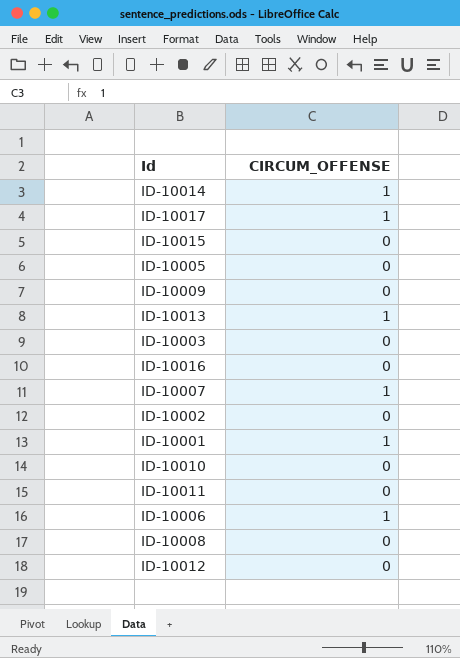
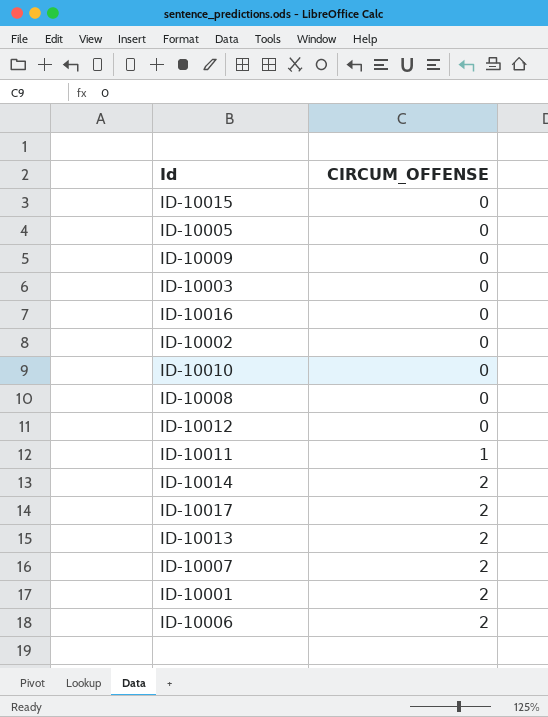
row order: none -> CIRCUM_OFFENSE ascending
ID-10011 | CIRCUM_OFFENSE: 0 -> 1
ID-10014 | CIRCUM_OFFENSE: 1 -> 2
ID-10017 | CIRCUM_OFFENSE: 1 -> 2
ID-10013 | CIRCUM_OFFENSE: 1 -> 2
ID-10007 | CIRCUM_OFFENSE: 1 -> 2
ID-10001 | CIRCUM_OFFENSE: 1 -> 2
ID-10006 | CIRCUM_OFFENSE: 1 -> 2

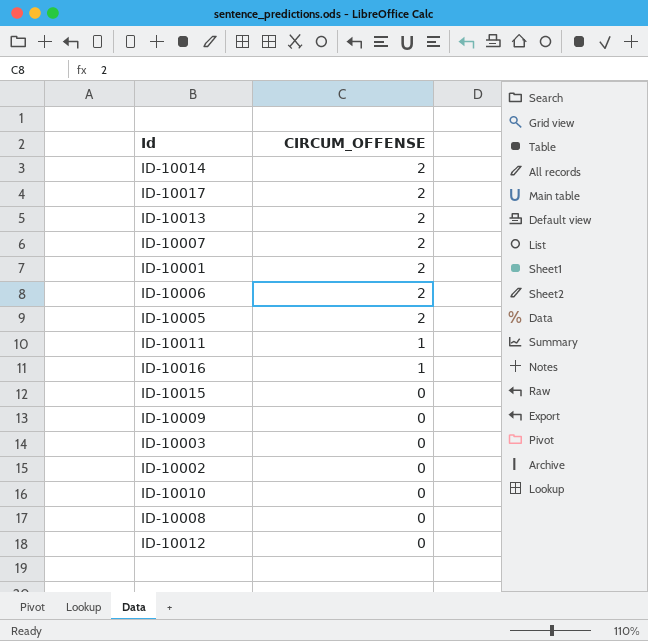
row order: CIRCUM_OFFENSE ascending -> CIRCUM_OFFENSE descending
ID-10005 | CIRCUM_OFFENSE: 0 -> 2
ID-10016 | CIRCUM_OFFENSE: 0 -> 1

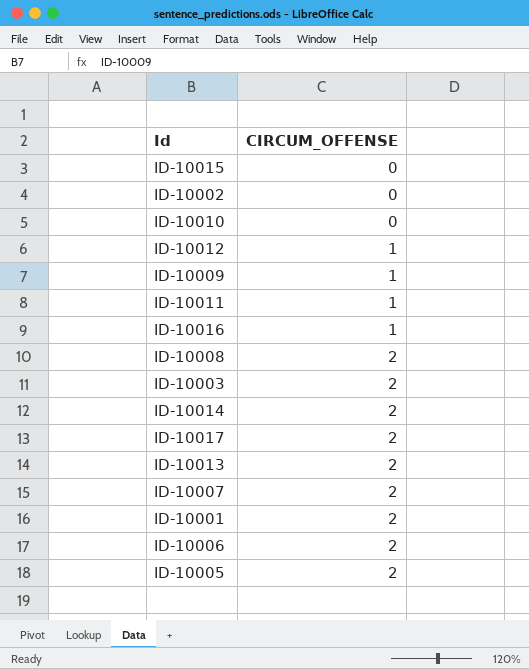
row order: CIRCUM_OFFENSE descending -> CIRCUM_OFFENSE ascending
ID-10012 | CIRCUM_OFFENSE: 0 -> 1
ID-10009 | CIRCUM_OFFENSE: 0 -> 1
ID-10008 | CIRCUM_OFFENSE: 0 -> 2
ID-10003 | CIRCUM_OFFENSE: 0 -> 2

